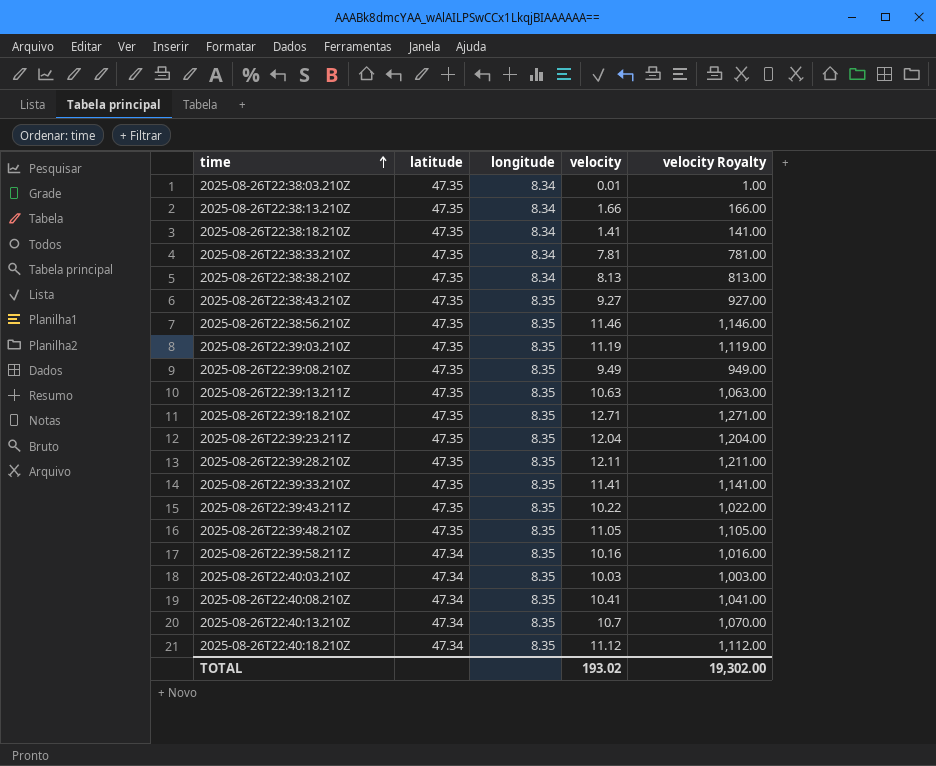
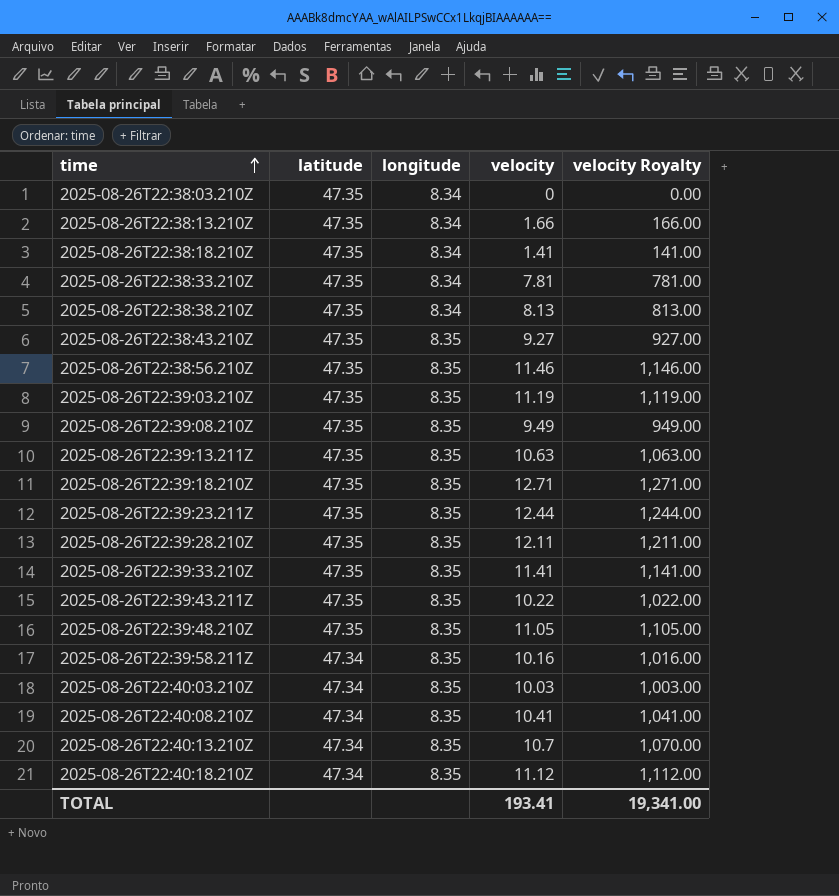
2025-08-26T22:38:03.210Z | velocity: 0.01 -> 0
2025-08-26T22:38:03.210Z | velocity Royalty: 1.00 -> 0.00
2025-08-26T22:39:23.211Z | velocity: 12.04 -> 12.44
2025-08-26T22:39:23.211Z | velocity Royalty: 1,204.00 -> 1,244.00
TOTAL | velocity: 193.02 -> 193.41
TOTAL | velocity Royalty: 19,302.00 -> 19,341.00

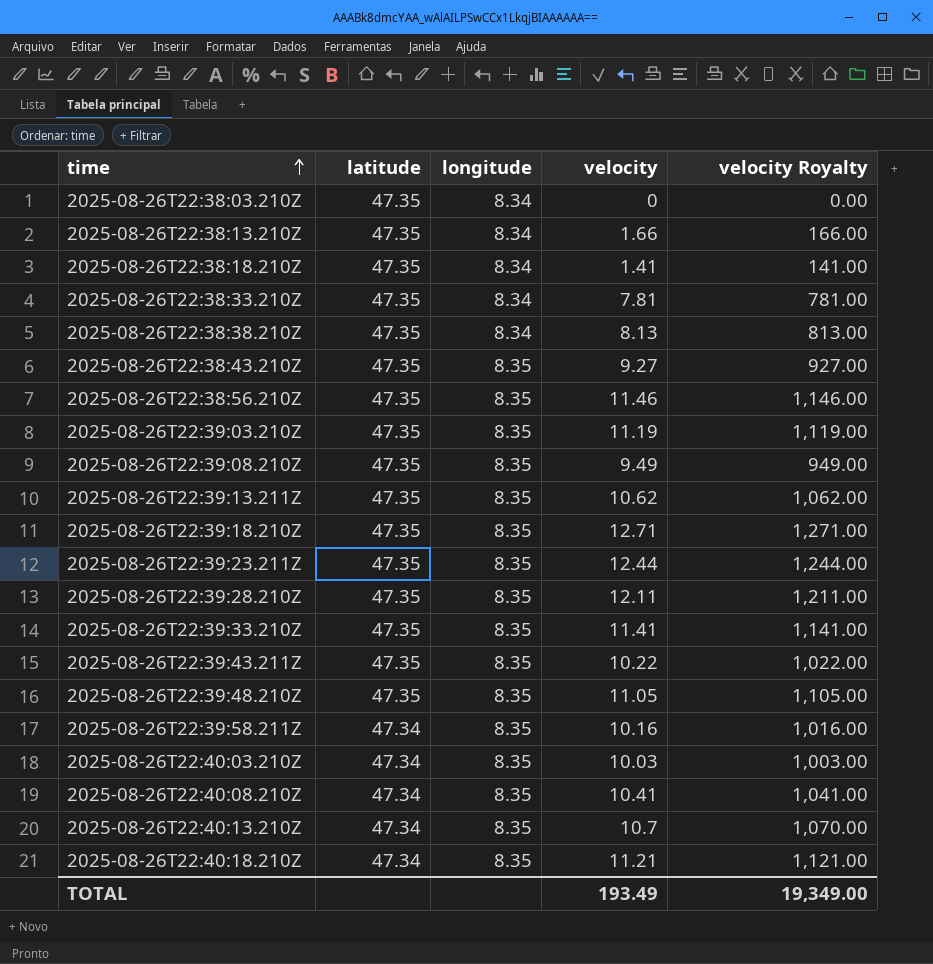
2025-08-26T22:39:13.211Z | velocity: 10.63 -> 10.62
2025-08-26T22:39:13.211Z | velocity Royalty: 1,063.00 -> 1,062.00
2025-08-26T22:40:18.210Z | velocity: 11.12 -> 11.21
2025-08-26T22:40:18.210Z | velocity Royalty: 1,112.00 -> 1,121.00
TOTAL | velocity: 193.41 -> 193.49
TOTAL | velocity Royalty: 19,341.00 -> 19,349.00

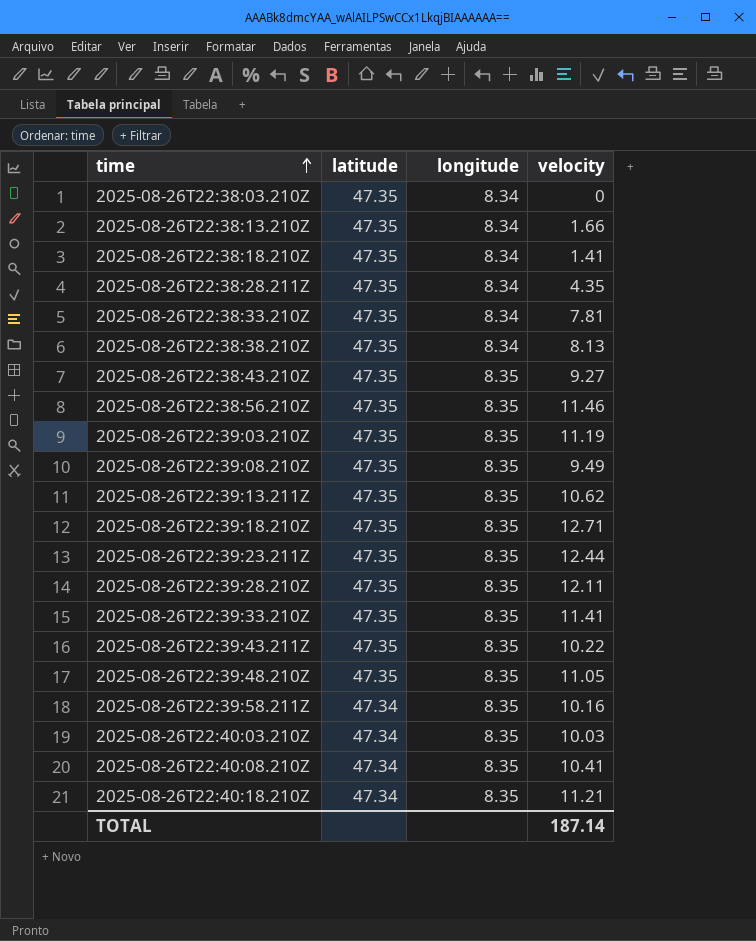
column velocity Royalty | formula: [velocity] * 100 -> none
row 2025-08-26T22:40:13.210Z: 47.34 | 8.35 | 10.7 | 1,070.00 -> none
row 2025-08-26T22:38:28.211Z: none -> 47.35 | 8.34 | 4.35
TOTAL | velocity: 193.49 -> 187.14

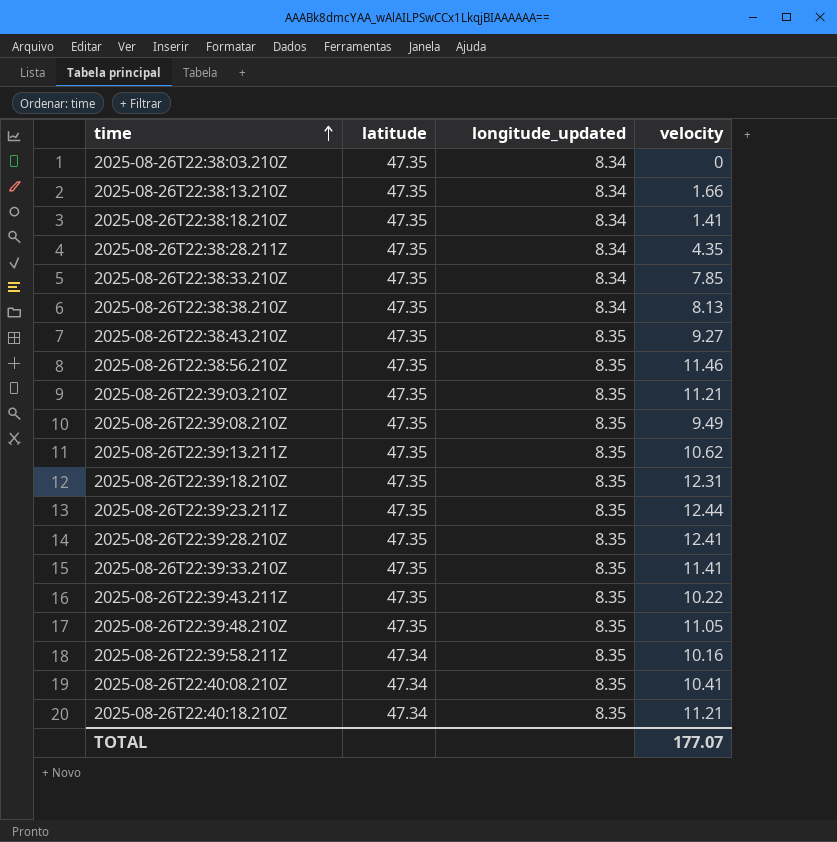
column name: longitude -> longitude_updated
row 2025-08-26T22:40:03.210Z: 47.34 | 8.35 | 10.03 -> none
2025-08-26T22:38:33.210Z | velocity: 7.81 -> 7.85
2025-08-26T22:39:03.210Z | velocity: 11.19 -> 11.21
2025-08-26T22:39:18.210Z | velocity: 12.71 -> 12.31
2025-08-26T22:39:28.210Z | velocity: 12.11 -> 12.41
TOTAL | velocity: 187.14 -> 177.07

